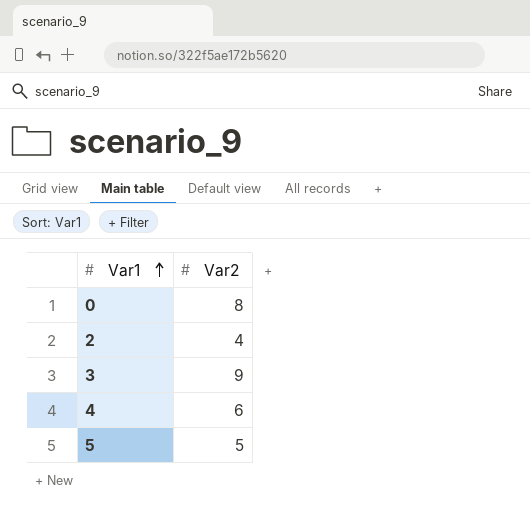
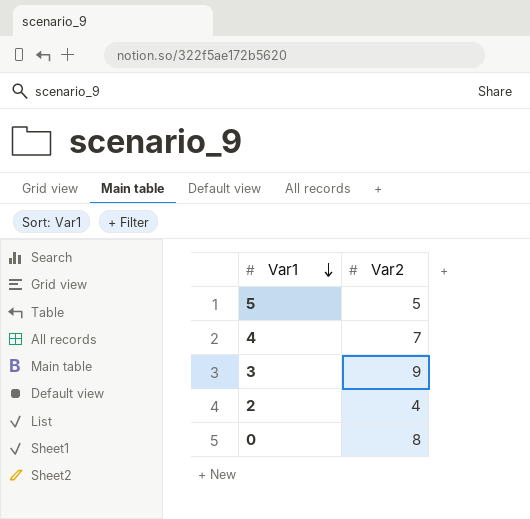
row order: Var1 ascending -> Var1 descending
4 | Var2: 6 -> 7

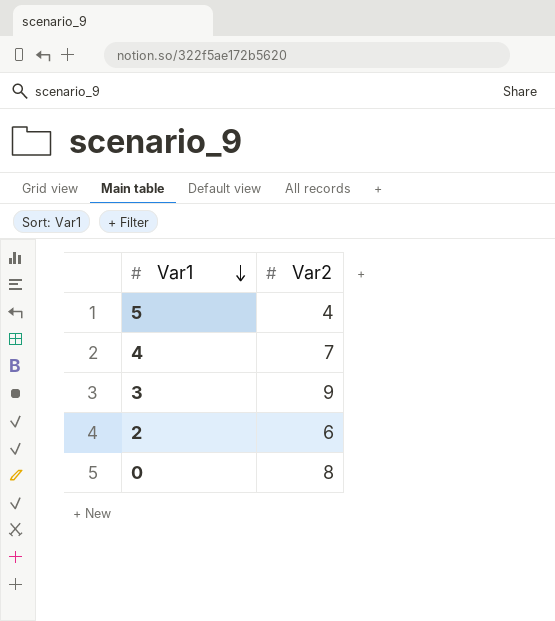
5 | Var2: 5 -> 4
2 | Var2: 4 -> 6

